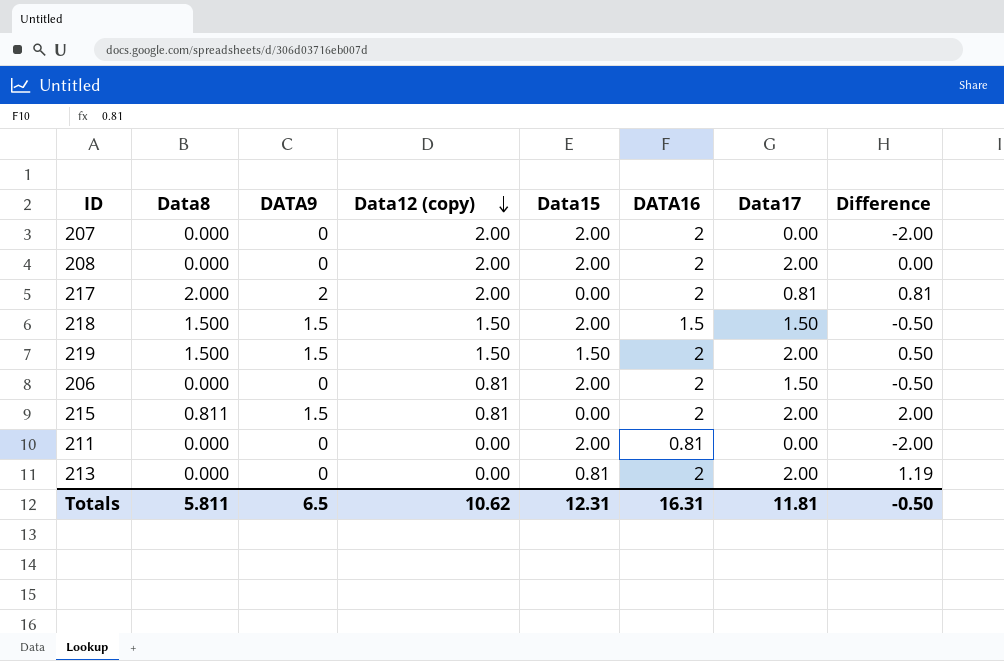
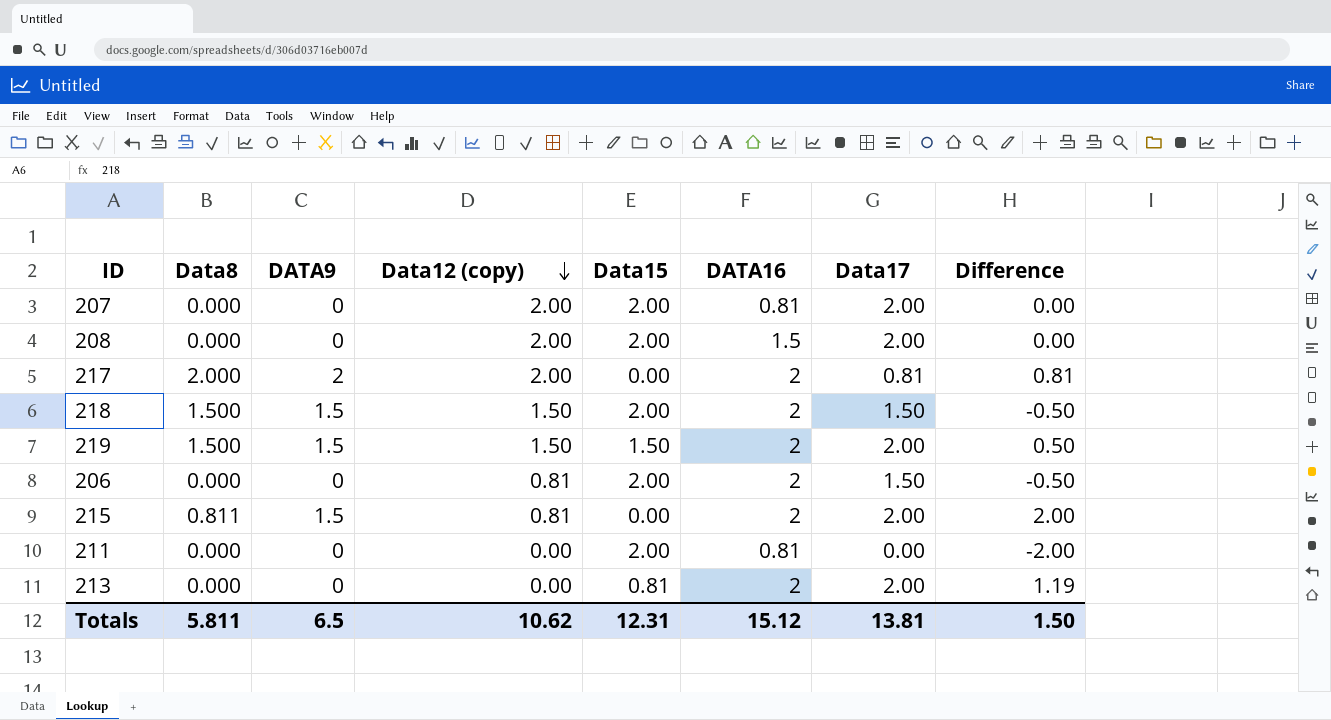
207 | DATA16: 2 -> 0.81
207 | Data17: 0.00 -> 2.00
207 | Difference: -2.00 -> 0.00
208 | DATA16: 2 -> 1.5
218 | DATA16: 1.5 -> 2
Totals | DATA16: 16.31 -> 15.12
Totals | Data17: 11.81 -> 13.81
Totals | Difference: -0.50 -> 1.50

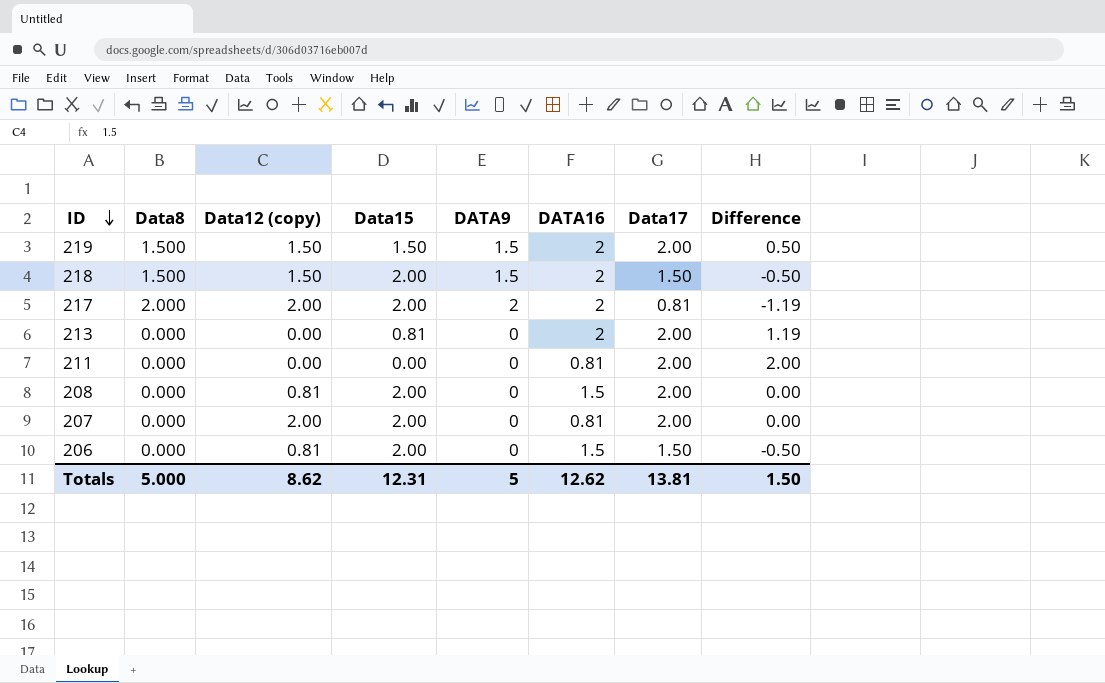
row order: Data12 (copy) descending -> ID descending
column DATA9 | position: 3 -> 5
row 215: 0.811 | 1.5 | 0.81 | 0.00 | 2 | 2.00 | 2.00 -> none
217 | Data15: 0.00 -> 2.00
217 | Difference: 0.81 -> -1.19
211 | Data15: 2.00 -> 0.00
211 | Data17: 0.00 -> 2.00
211 | Difference: -2.00 -> 2.00
208 | Data12 (copy): 2.00 -> 0.81
206 | DATA16: 2 -> 1.5
Totals | Data8: 5.811 -> 5.000
Totals | Data12 (copy): 10.62 -> 8.62
Totals | DATA9: 6.5 -> 5
Totals | DATA16: 15.12 -> 12.62

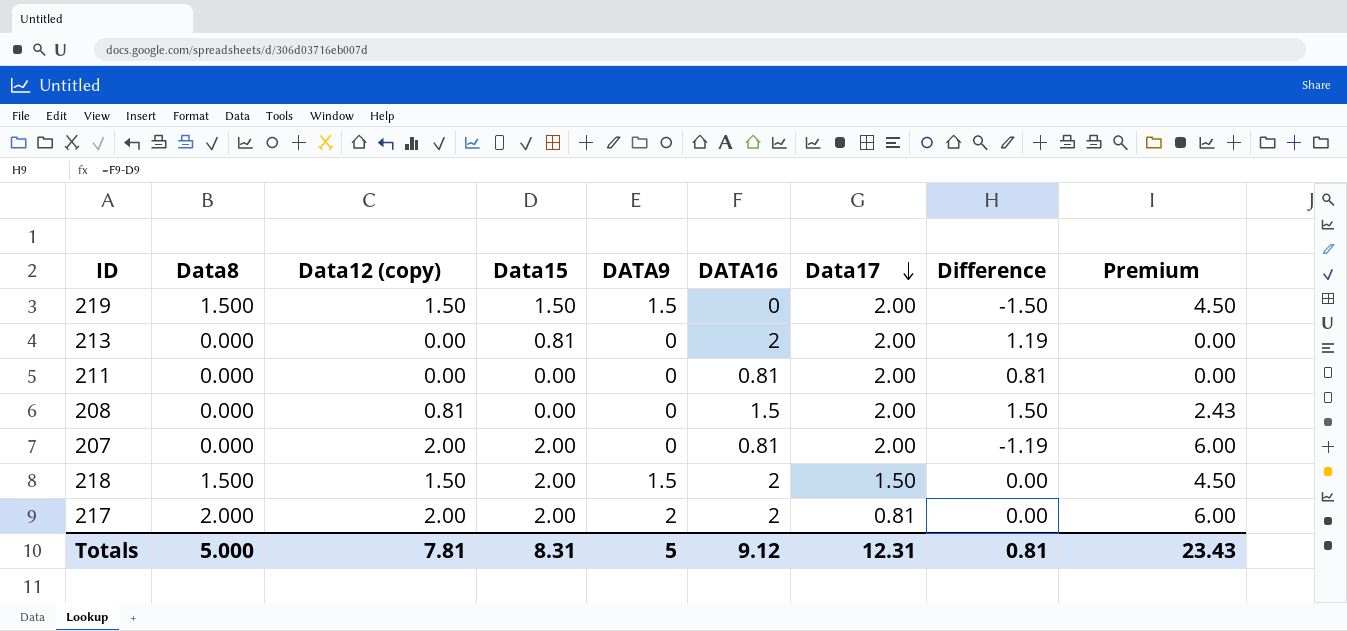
row order: ID descending -> Data17 descending
column Difference | formula: [Data17] - [Data15] -> [DATA16] - [Data15]
column Premium | formula: none -> [Data12 (copy)] * 3
row 206: 0.000 | 0.81 | 2.00 | 0 | 1.5 | 1.50 | -0.50 -> none
219 | DATA16: 2 -> 0
208 | Data15: 2.00 -> 0.00
Totals | Data12 (copy): 8.62 -> 7.81
Totals | Data15: 12.31 -> 8.31
Totals | DATA16: 12.62 -> 9.12
Totals | Data17: 13.81 -> 12.31
Totals | Difference: 1.50 -> 0.81

